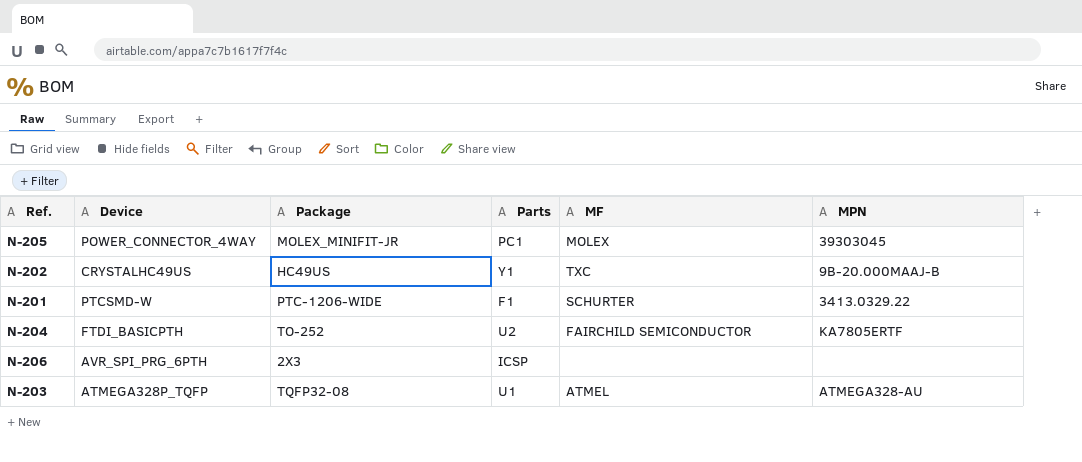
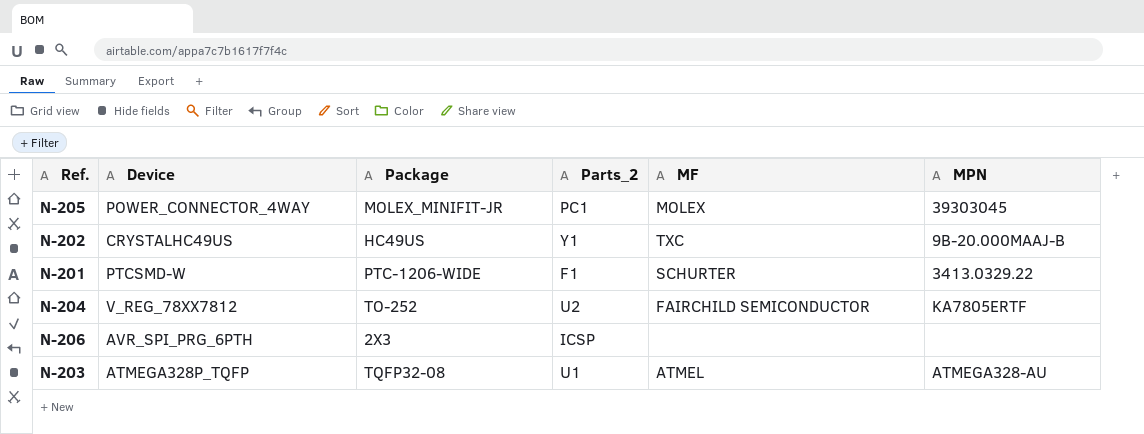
column name: Parts -> Parts_2
N-204 | Device: FTDI_BASICPTH -> V_REG_78XX7812

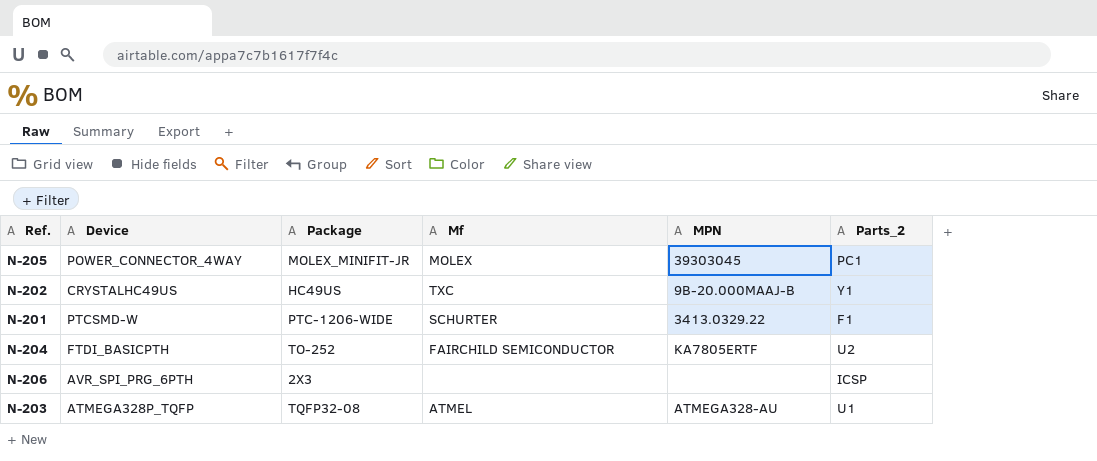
column name: MF -> Mf
column Parts_2 | position: 4 -> 6
N-204 | Device: V_REG_78XX7812 -> FTDI_BASICPTH

